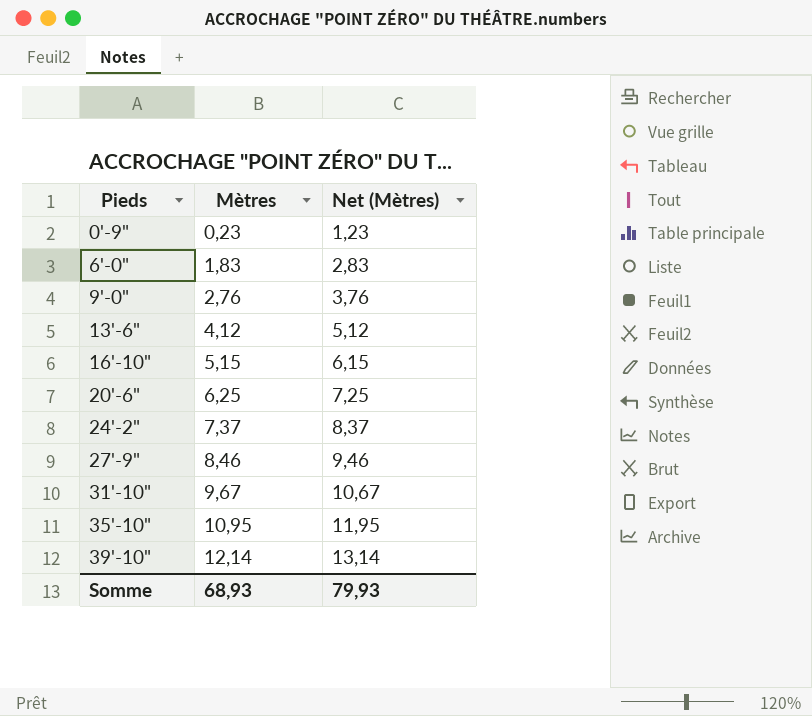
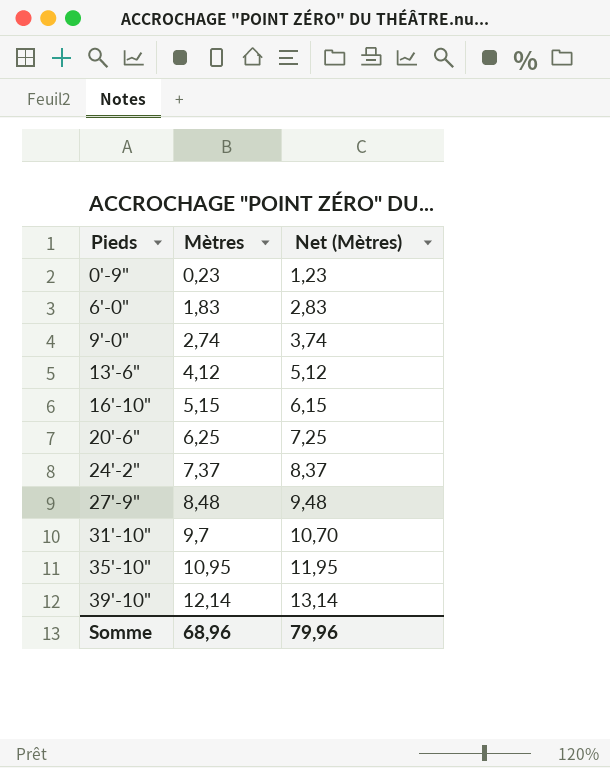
9'-0" | Mètres: 2,76 -> 2,74
9'-0" | Net (Mètres): 3,76 -> 3,74
27'-9" | Mètres: 8,46 -> 8,48
27'-9" | Net (Mètres): 9,46 -> 9,48
31'-10" | Mètres: 9,67 -> 9,7
31'-10" | Net (Mètres): 10,67 -> 10,70
Somme | Mètres: 68,93 -> 68,96
Somme | Net (Mètres): 79,93 -> 79,96

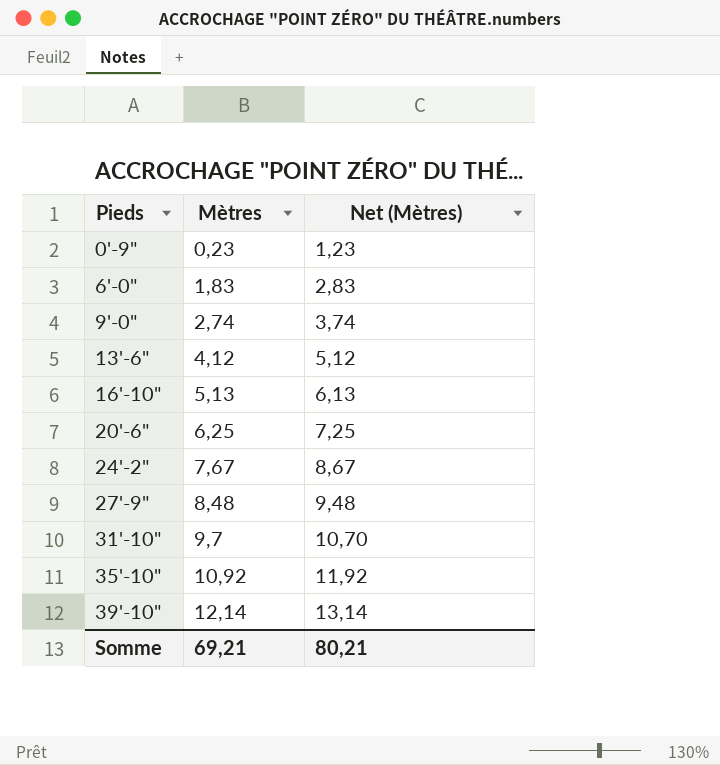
16'-10" | Mètres: 5,15 -> 5,13
16'-10" | Net (Mètres): 6,15 -> 6,13
24'-2" | Mètres: 7,37 -> 7,67
24'-2" | Net (Mètres): 8,37 -> 8,67
35'-10" | Mètres: 10,95 -> 10,92
35'-10" | Net (Mètres): 11,95 -> 11,92
Somme | Mètres: 68,96 -> 69,21
Somme | Net (Mètres): 79,96 -> 80,21

